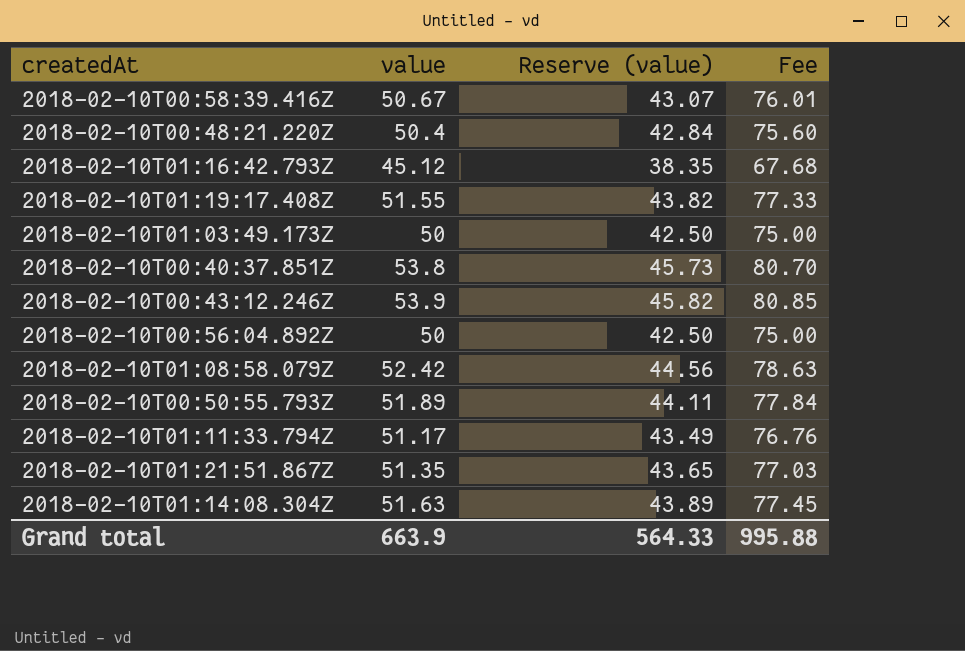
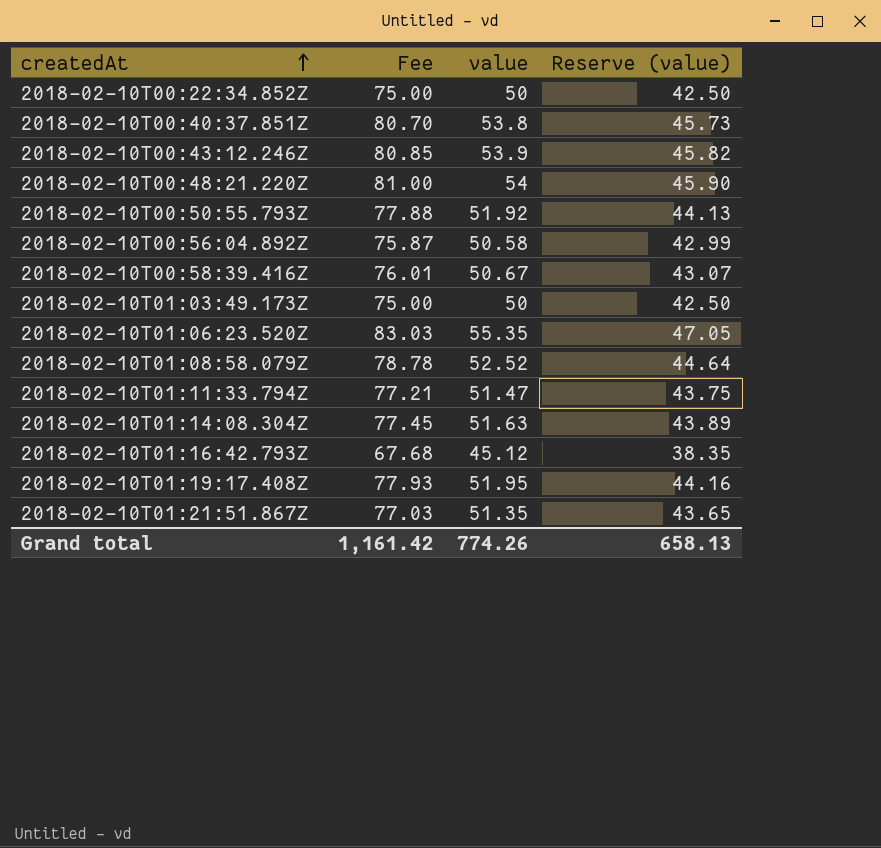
row order: none -> createdAt ascending
column Fee | position: 4 -> 2
row 2018-02-10T00:22:34.852Z: none -> 75.00 | 50 | 42.50
2018-02-10T00:48:21.220Z | Fee: 75.60 -> 81.00
2018-02-10T00:48:21.220Z | value: 50.4 -> 54
2018-02-10T00:48:21.220Z | Reserve (value): 42.84 -> 45.90
2018-02-10T00:50:55.793Z | Fee: 77.84 -> 77.88
2018-02-10T00:50:55.793Z | value: 51.89 -> 51.92
2018-02-10T00:50:55.793Z | Reserve (value): 44.11 -> 44.13
2018-02-10T00:56:04.892Z | Fee: 75.00 -> 75.87
2018-02-10T00:56:04.892Z | value: 50 -> 50.58
2018-02-10T00:56:04.892Z | Reserve (value): 42.50 -> 42.99
row 2018-02-10T01:06:23.520Z: none -> 83.03 | 55.35 | 47.05
2018-02-10T01:08:58.079Z | Fee: 78.63 -> 78.78
2018-02-10T01:08:58.079Z | value: 52.42 -> 52.52
2018-02-10T01:08:58.079Z | Reserve (value): 44.56 -> 44.64
2018-02-10T01:11:33.794Z | Fee: 76.76 -> 77.21
2018-02-10T01:11:33.794Z | value: 51.17 -> 51.47
2018-02-10T01:11:33.794Z | Reserve (value): 43.49 -> 43.75
2018-02-10T01:19:17.408Z | Fee: 77.33 -> 77.93
2018-02-10T01:19:17.408Z | value: 51.55 -> 51.95
2018-02-10T01:19:17.408Z | Reserve (value): 43.82 -> 44.16
Grand total | Fee: 995.88 -> 1,161.42
Grand total | value: 663.9 -> 774.26
Grand total | Reserve (value): 564.33 -> 658.13

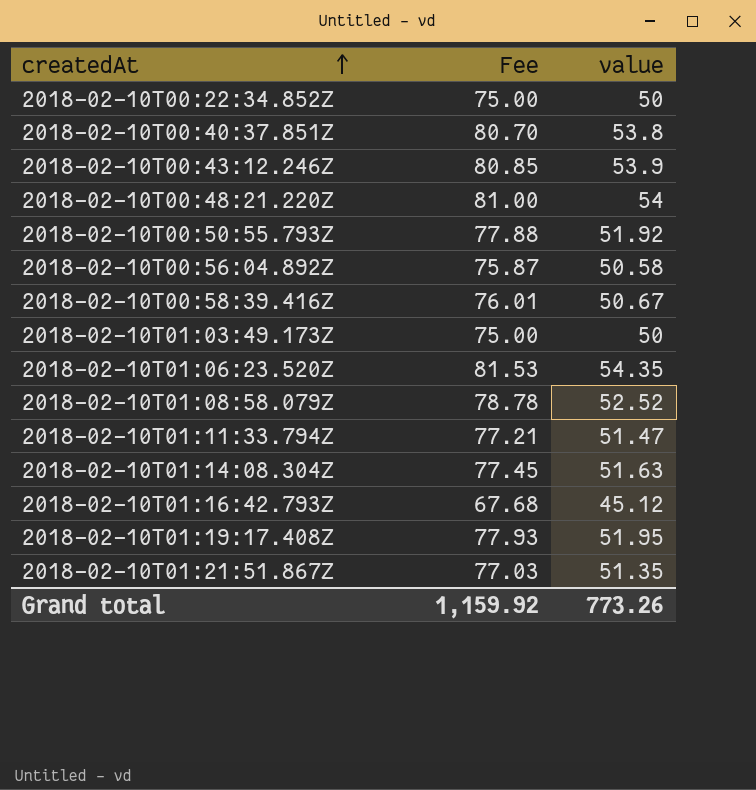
column Reserve (value) | formula: [value] * 0.85 -> none
2018-02-10T01:06:23.520Z | Fee: 83.03 -> 81.53
2018-02-10T01:06:23.520Z | value: 55.35 -> 54.35
Grand total | Fee: 1,161.42 -> 1,159.92
Grand total | value: 774.26 -> 773.26

